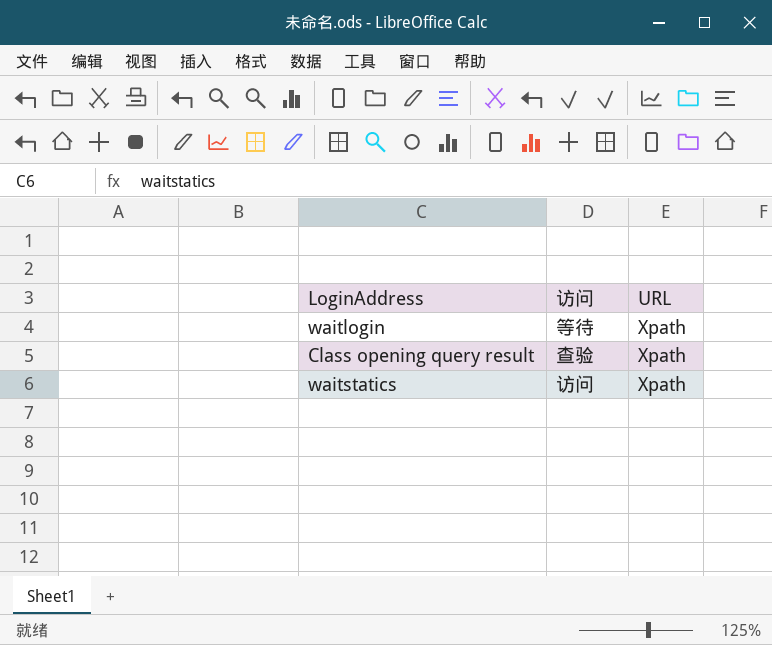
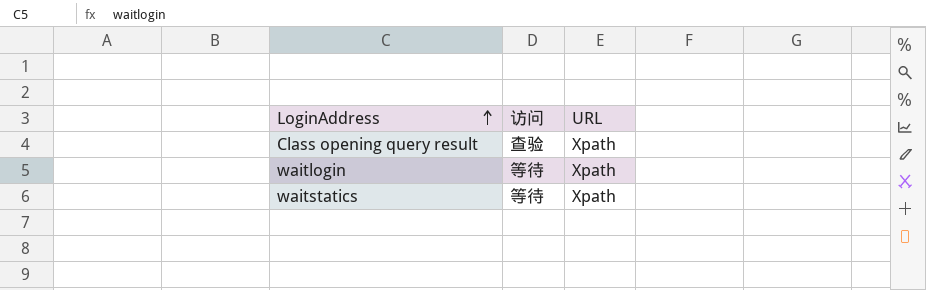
row order: none -> LoginAddress ascending
waitstatics | 访问: 访问 -> 等待

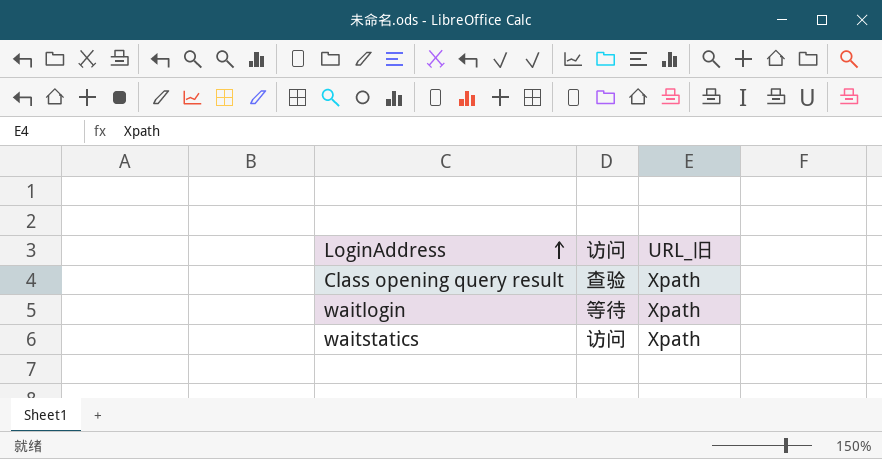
column name: URL -> URL_旧
waitstatics | 访问: 等待 -> 访问

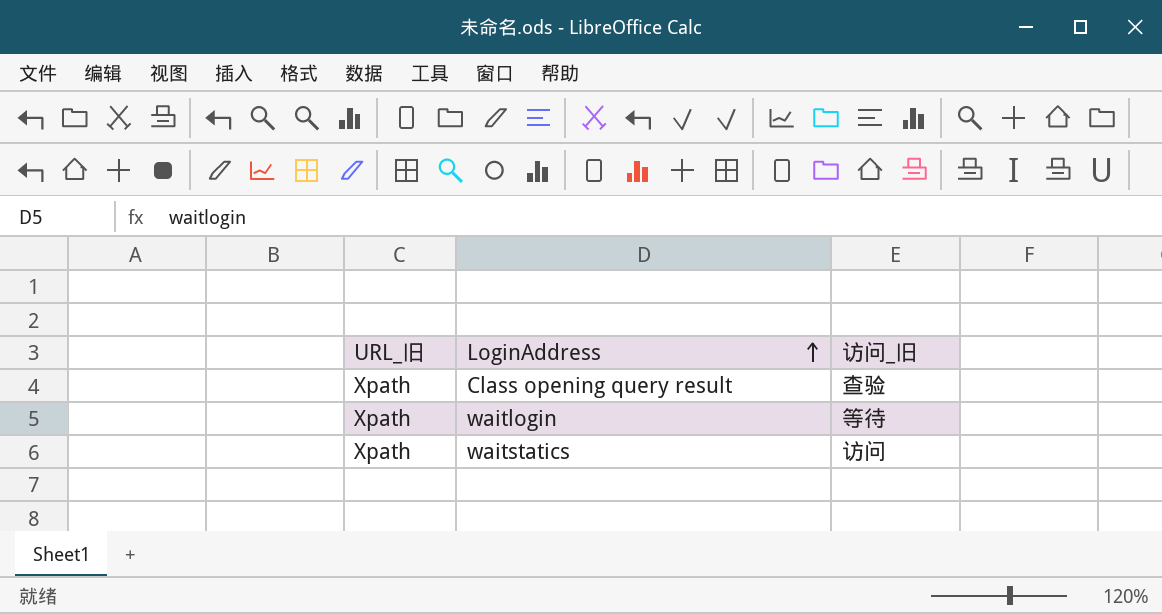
column URL_旧 | position: 3 -> 1
column name: 访问 -> 访问_旧

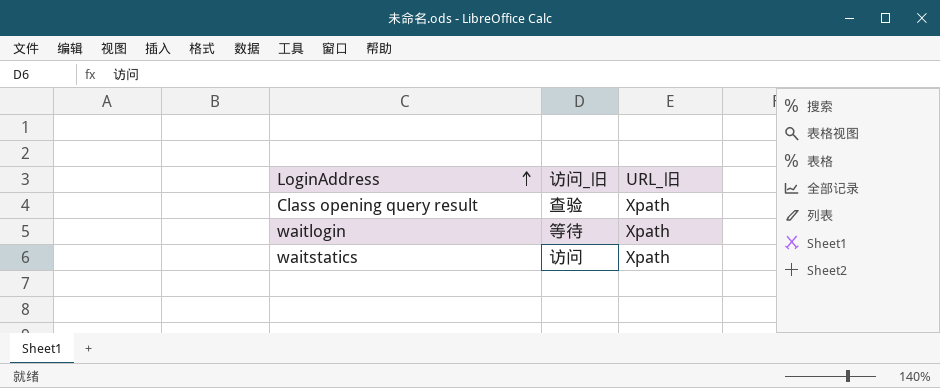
column URL_旧 | position: 1 -> 3

